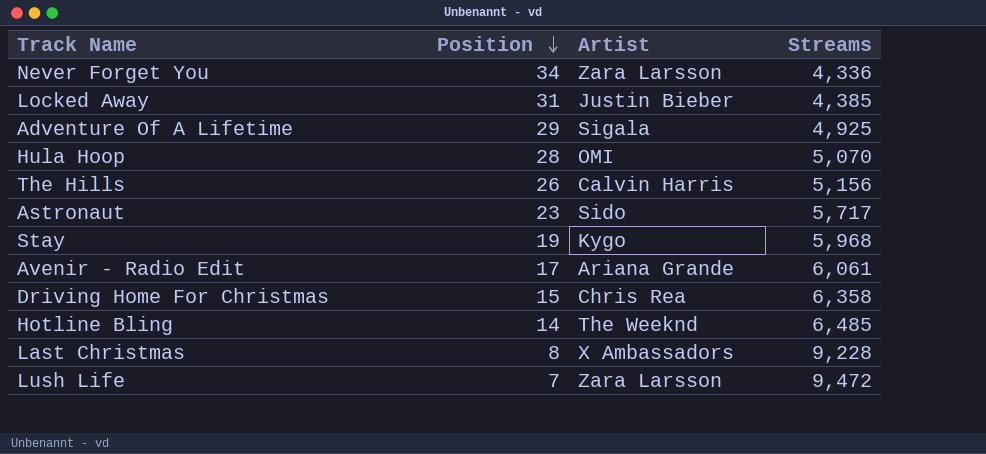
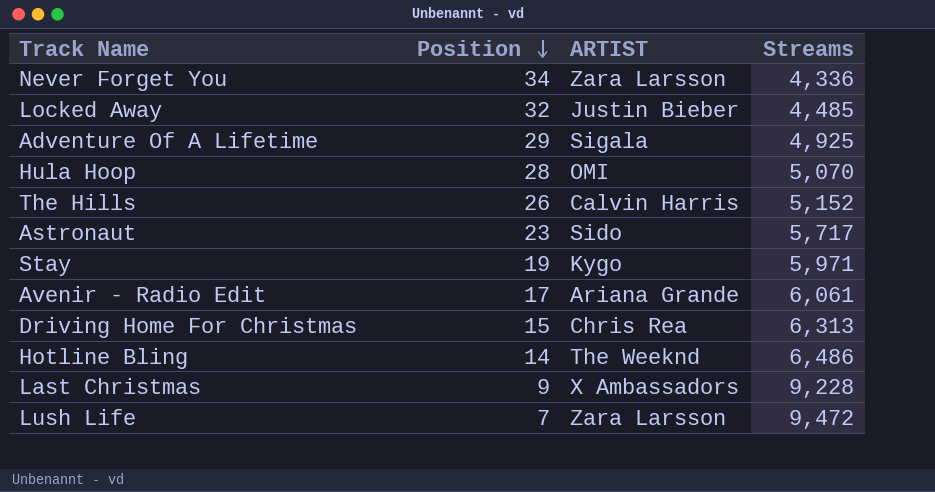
column name: Artist -> ARTIST
Locked Away | Position: 31 -> 32
Locked Away | Streams: 4,385 -> 4,485
The Hills | Streams: 5,156 -> 5,152
Stay | Streams: 5,968 -> 5,971
Driving Home For Christmas | Streams: 6,358 -> 6,313
Hotline Bling | Streams: 6,485 -> 6,486
Last Christmas | Position: 8 -> 9

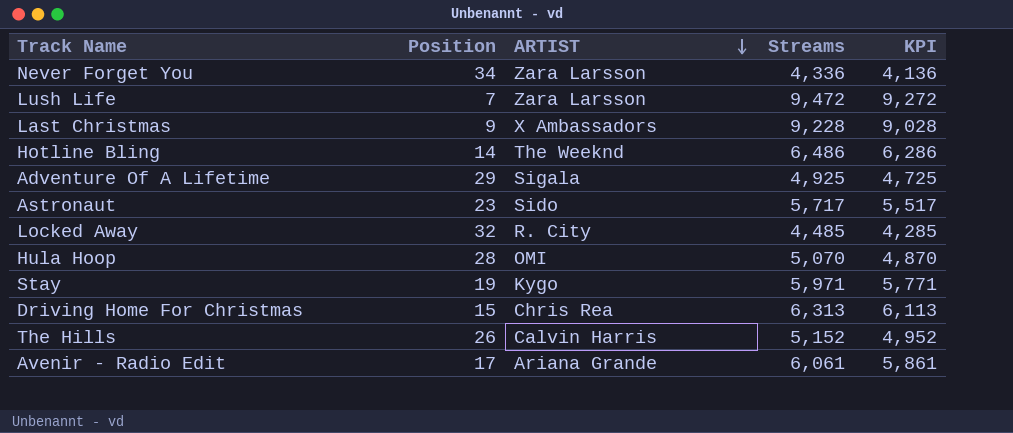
row order: Position descending -> ARTIST descending
column KPI | formula: none -> [Streams] - 200
Locked Away | ARTIST: Justin Bieber -> R. City

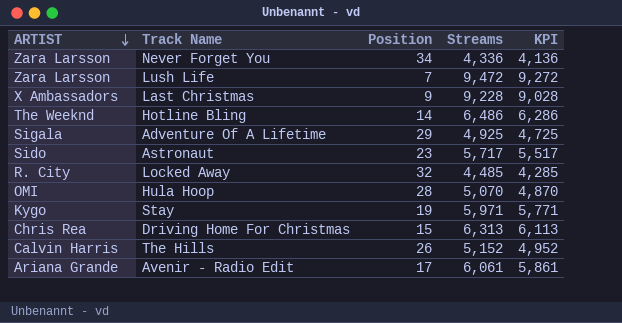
column ARTIST | position: 3 -> 1

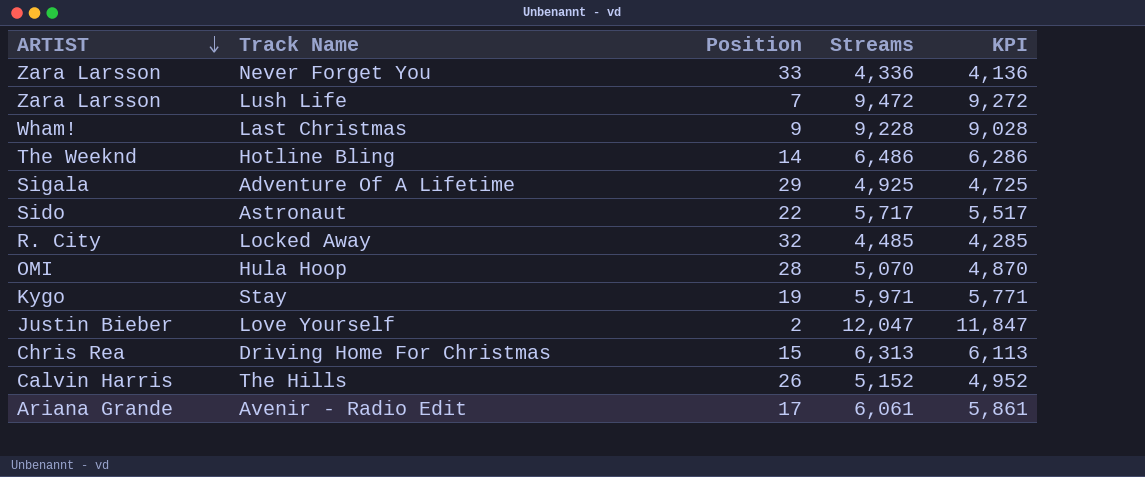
Never Forget You | Position: 34 -> 33
Last Christmas | ARTIST: X Ambassadors -> Wham!
Astronaut | Position: 23 -> 22
row Love Yourself: none -> Justin Bieber | 2 | 12,047 | 11,847

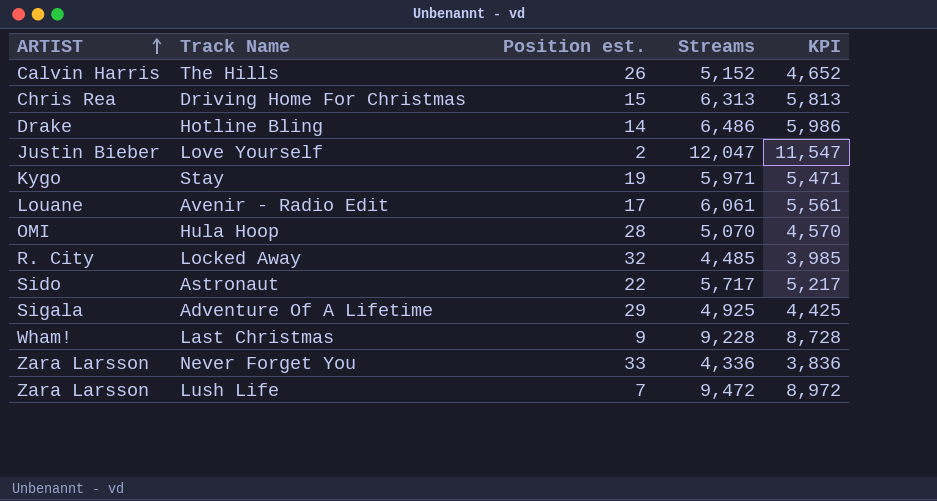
row order: ARTIST descending -> ARTIST ascending
column name: Position -> Position est.
column KPI | formula: [Streams] - 200 -> [Streams] - 500
Hotline Bling | ARTIST: The Weeknd -> Drake
Avenir - Radio Edit | ARTIST: Ariana Grande -> Louane

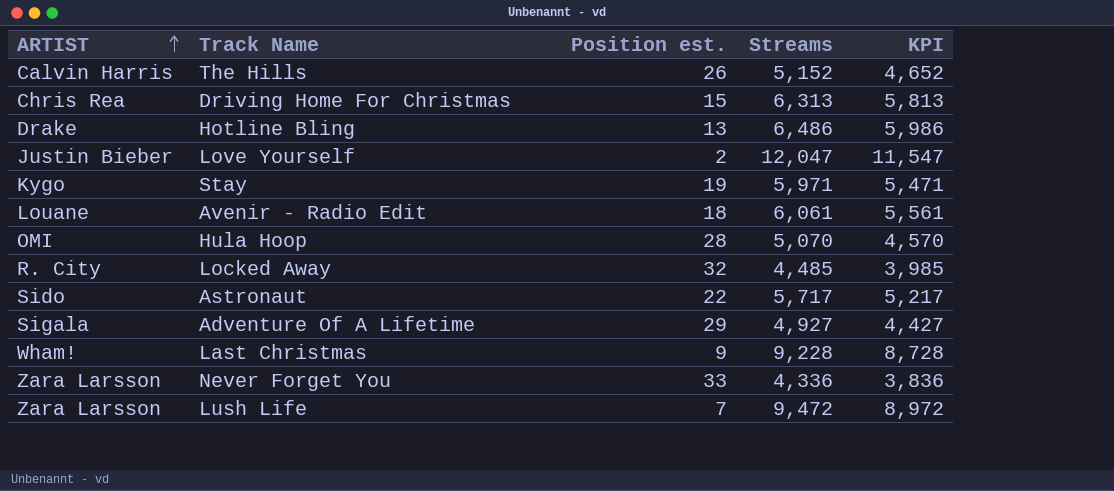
Hotline Bling | Position est.: 14 -> 13
Avenir - Radio Edit | Position est.: 17 -> 18
Adventure Of A Lifetime | Streams: 4,925 -> 4,927
Adventure Of A Lifetime | KPI: 4,425 -> 4,427

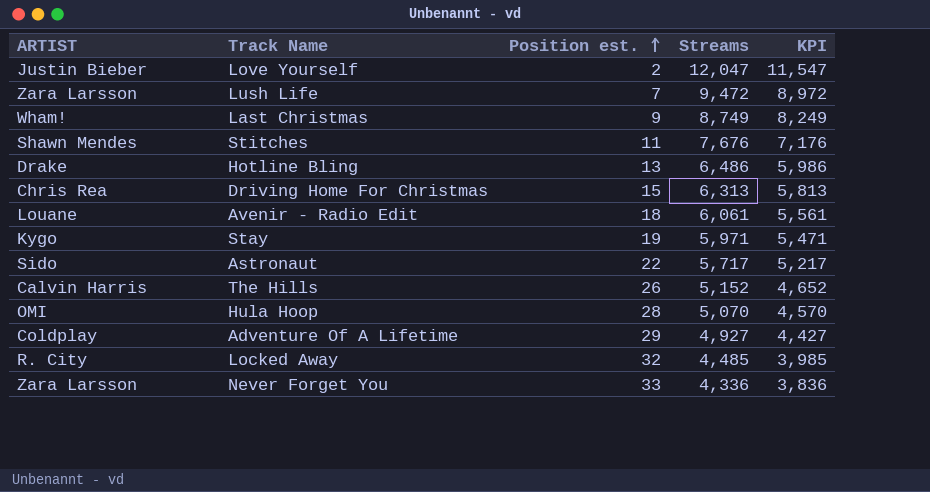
row order: ARTIST ascending -> Position est. ascending
Last Christmas | Streams: 9,228 -> 8,749
Last Christmas | KPI: 8,728 -> 8,249
row Stitches: none -> Shawn Mendes | 11 | 7,676 | 7,176
Adventure Of A Lifetime | ARTIST: Sigala -> Coldplay

